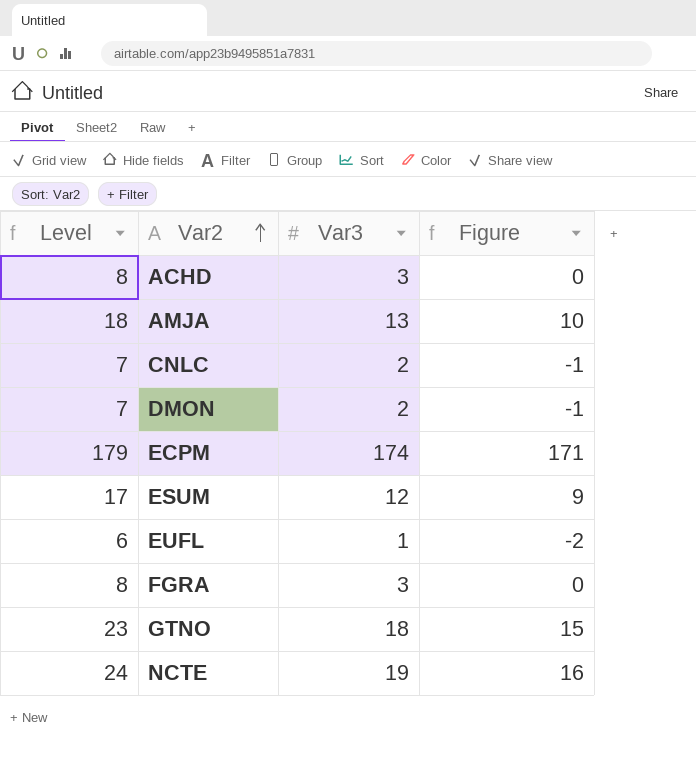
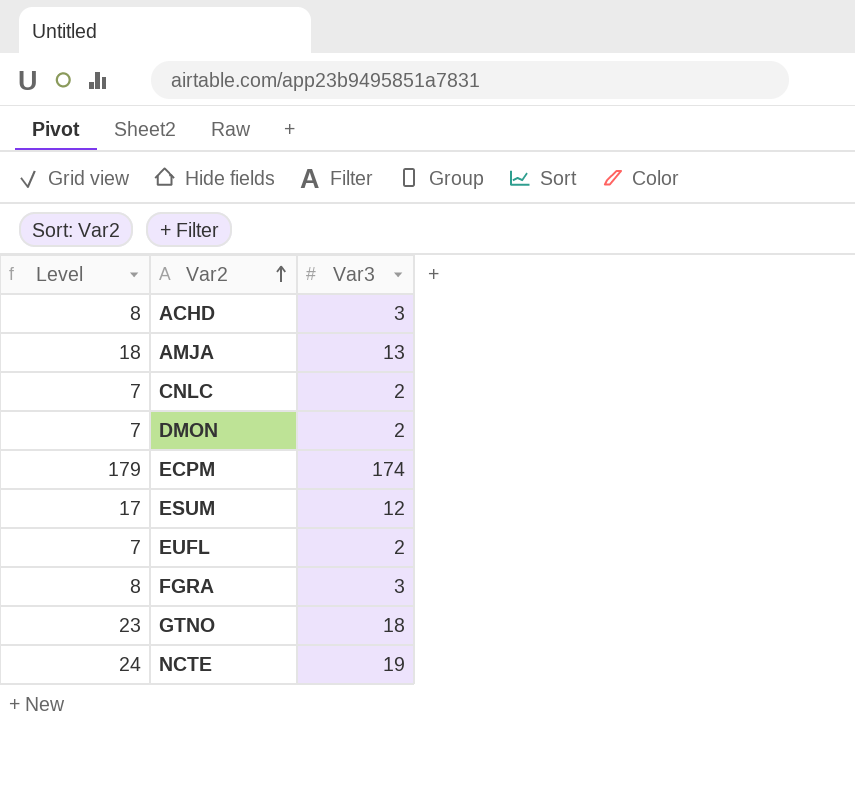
column Figure | formula: [Var3] - 3 -> none
EUFL | Level: 6 -> 7
EUFL | Var3: 1 -> 2

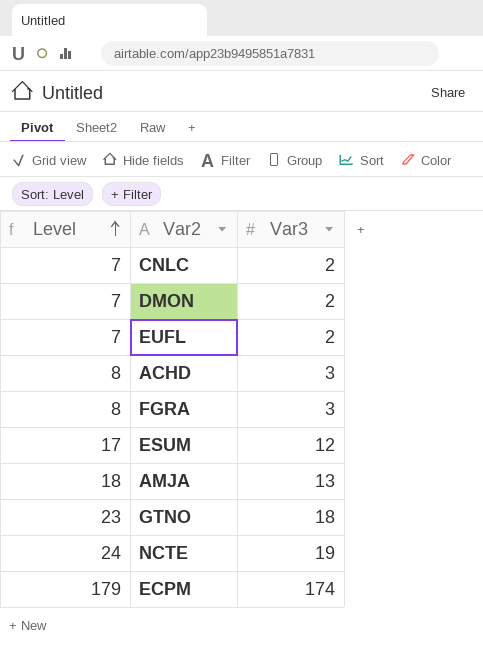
row order: Var2 ascending -> Level ascending

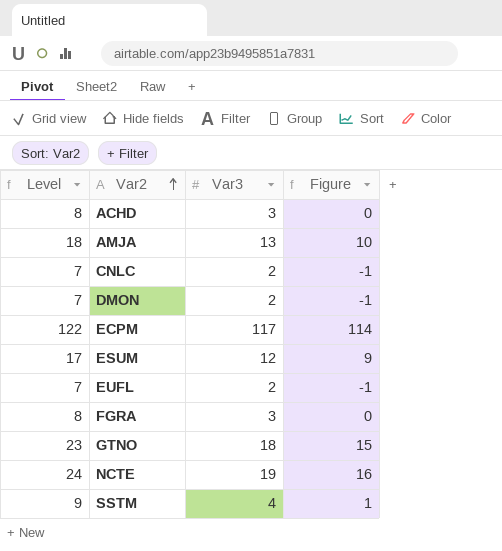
row order: Level ascending -> Var2 ascending
column Figure | formula: none -> [Var3] - 3
ECPM | Level: 179 -> 122
ECPM | Var3: 174 -> 117
row SSTM: none -> 9 | 4 | 1

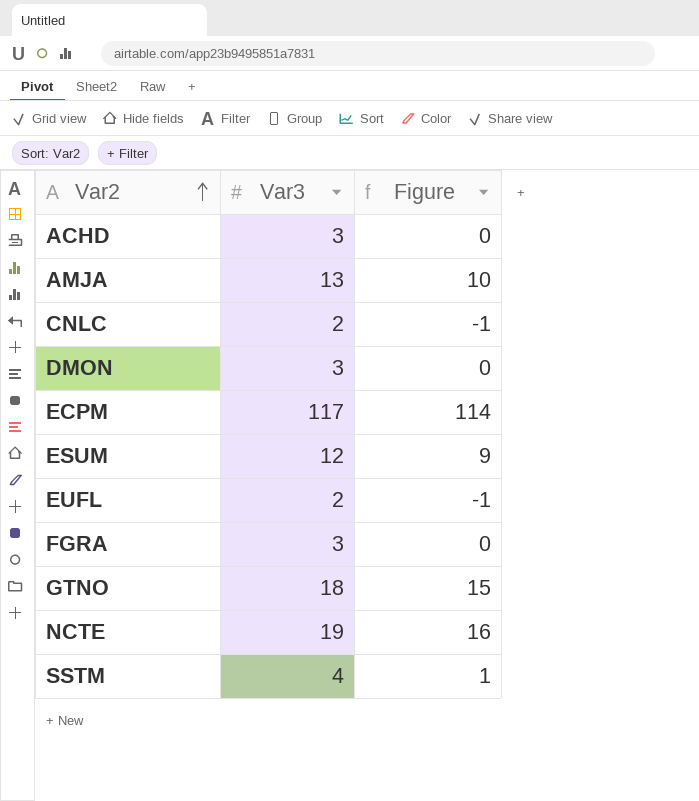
column Level | formula: [Var3] + 5 -> none
DMON | Var3: 2 -> 3
DMON | Figure: -1 -> 0

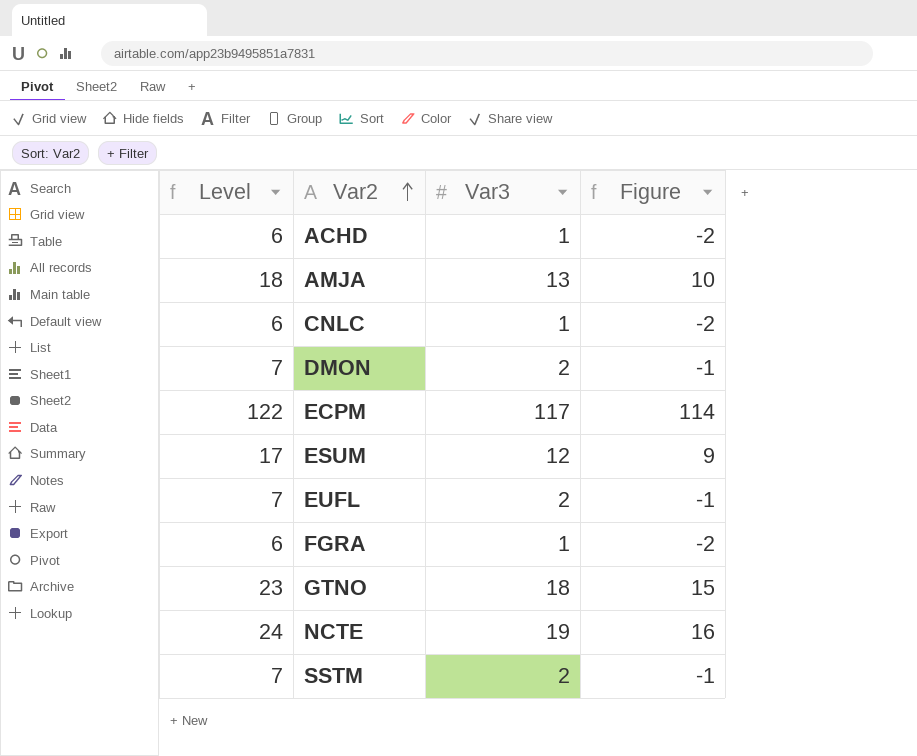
column Level | formula: none -> [Var3] + 5
ACHD | Var3: 3 -> 1
ACHD | Figure: 0 -> -2
CNLC | Var3: 2 -> 1
CNLC | Figure: -1 -> -2
DMON | Var3: 3 -> 2
DMON | Figure: 0 -> -1
FGRA | Var3: 3 -> 1
FGRA | Figure: 0 -> -2
SSTM | Var3: 4 -> 2
SSTM | Figure: 1 -> -1

